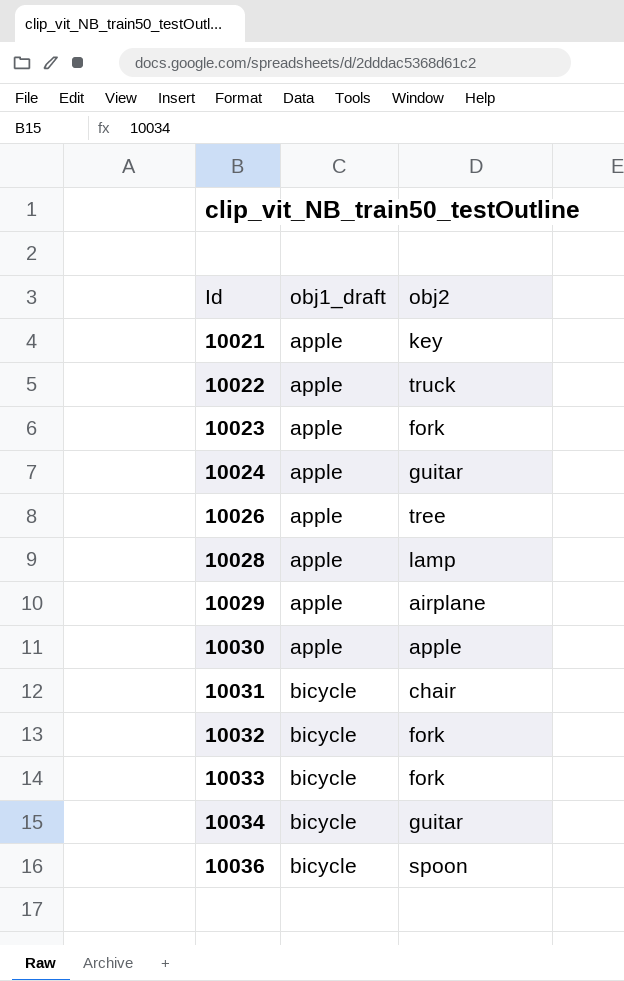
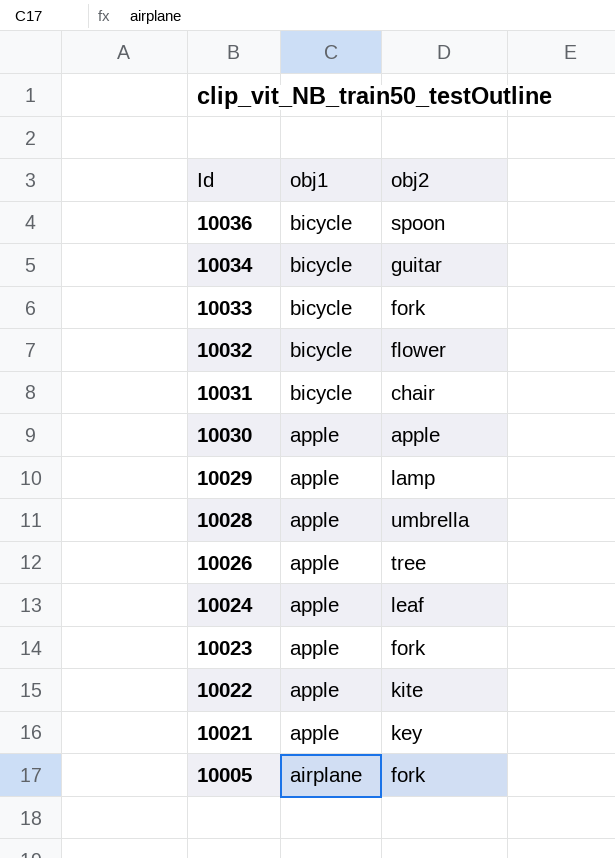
row order: Id ascending -> Id descending
column name: obj1_draft -> obj1
10032 | obj2: fork -> flower
10029 | obj2: airplane -> lamp
10028 | obj2: lamp -> umbrella
10024 | obj2: guitar -> leaf
10022 | obj2: truck -> kite
row 10005: none -> airplane | fork

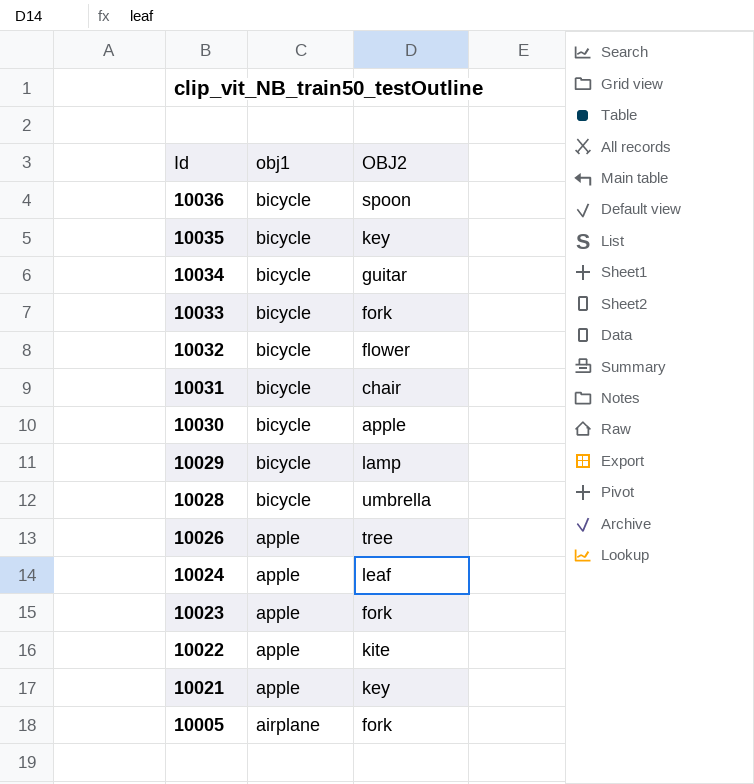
column name: obj2 -> OBJ2
row 10035: none -> bicycle | key
10030 | obj1: apple -> bicycle
10029 | obj1: apple -> bicycle
10028 | obj1: apple -> bicycle

